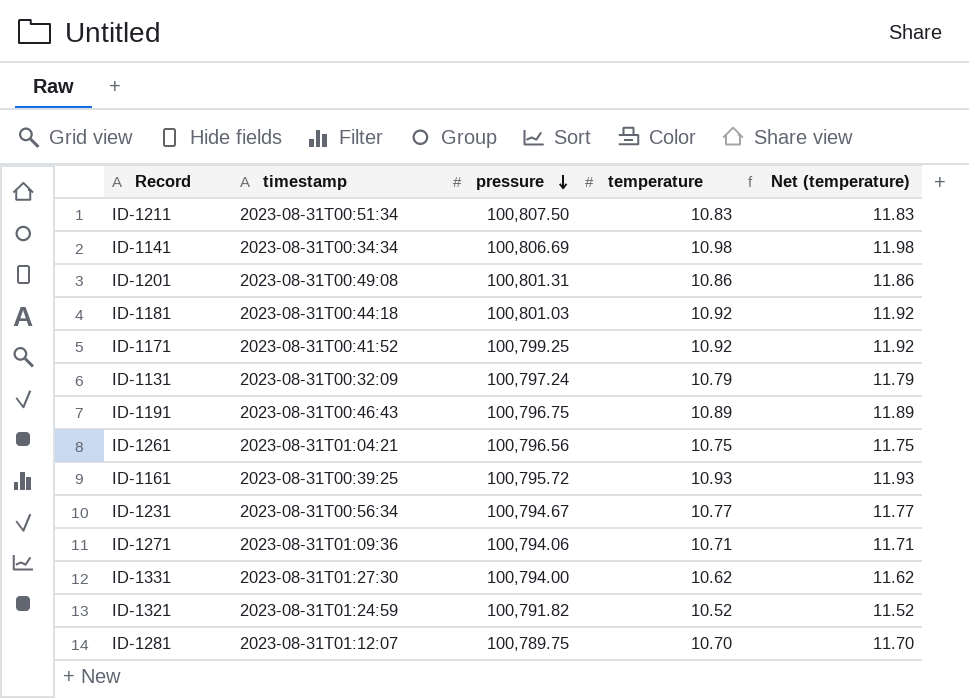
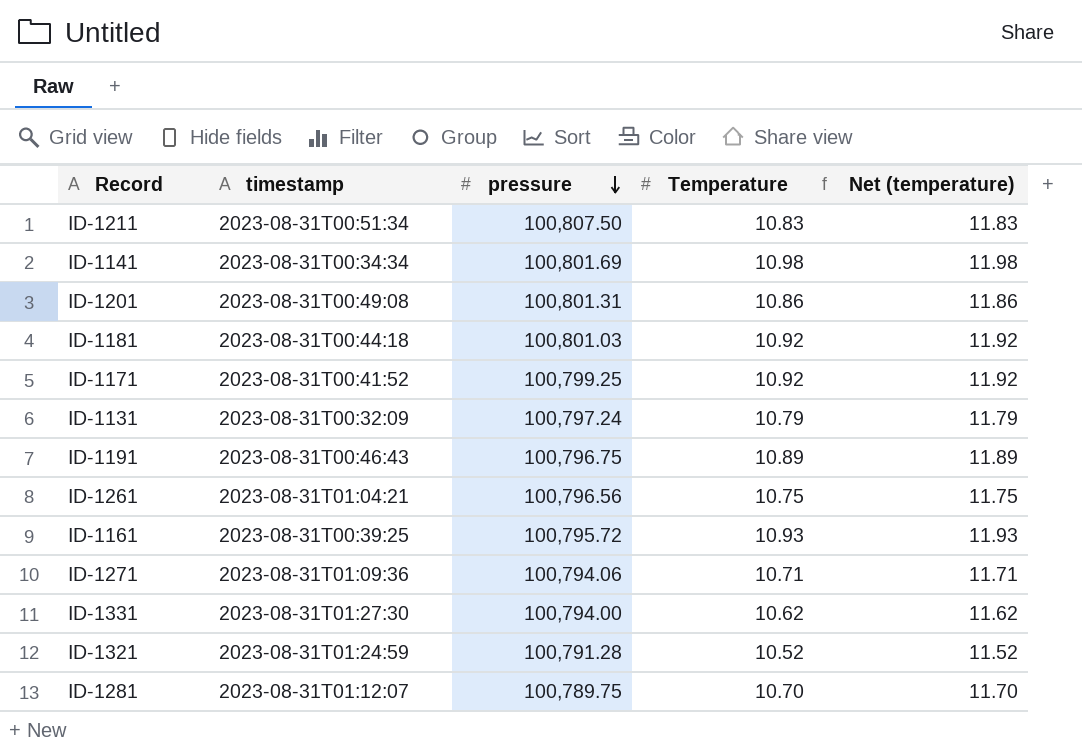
column name: temperature -> Temperature
row ID-1231: 2023-08-31T00:56:34 | 100,794.67 | 10.77 | 11.77 -> none
ID-1141 | pressure: 100,806.69 -> 100,801.69
ID-1321 | pressure: 100,791.82 -> 100,791.28

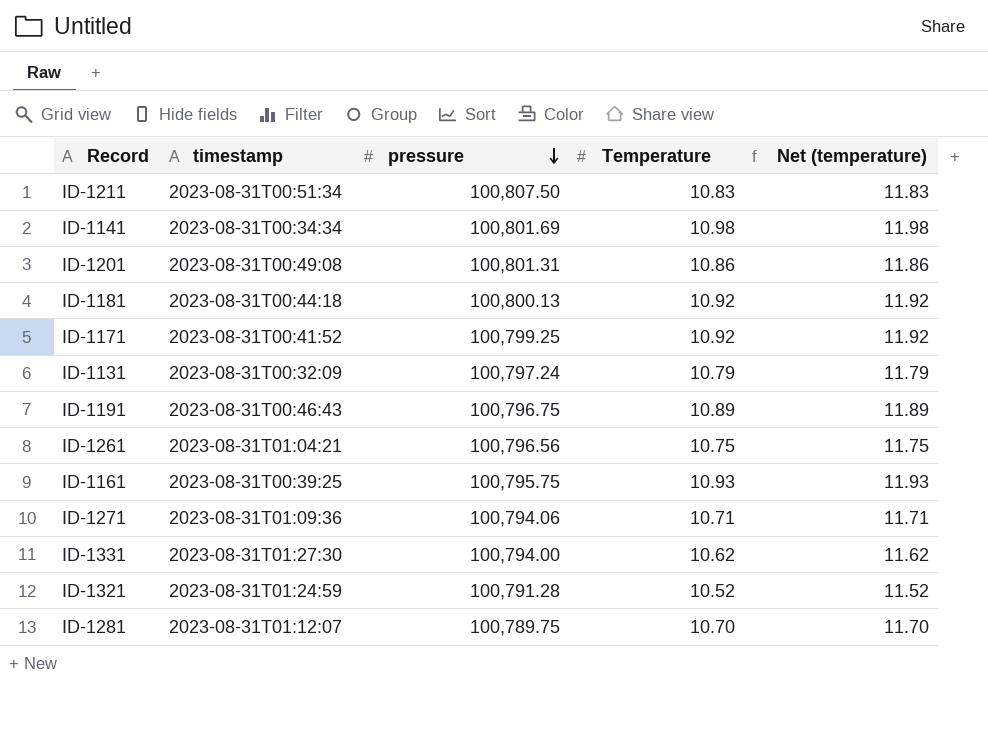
ID-1181 | pressure: 100,801.03 -> 100,800.13
ID-1161 | pressure: 100,795.72 -> 100,795.75

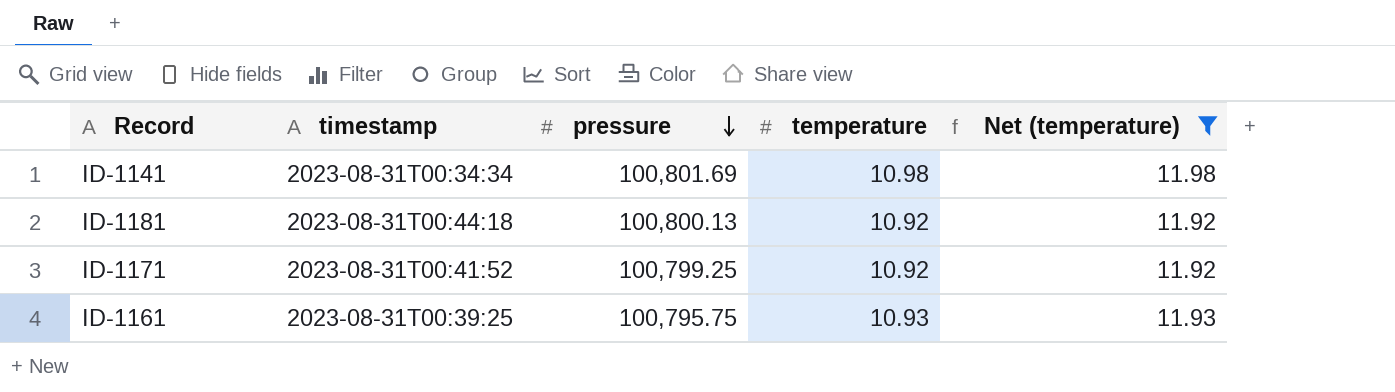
filter: none -> Net (temperature) >= 11.92
column name: Temperature -> temperature

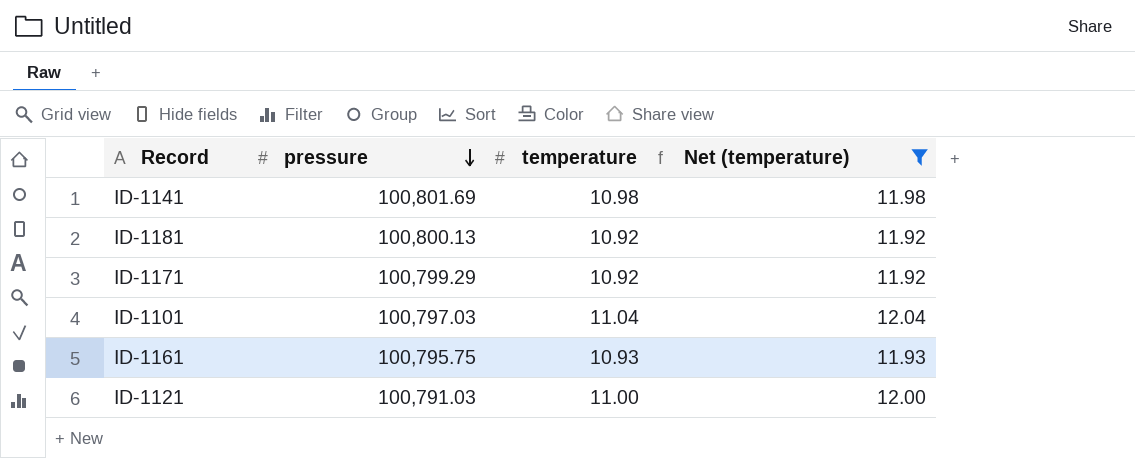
column timestamp | position: 2 -> none
ID-1171 | pressure: 100,799.25 -> 100,799.29
row ID-1101: none -> 100,797.03 | 11.04 | 12.04
row ID-1121: none -> 100,791.03 | 11.00 | 12.00

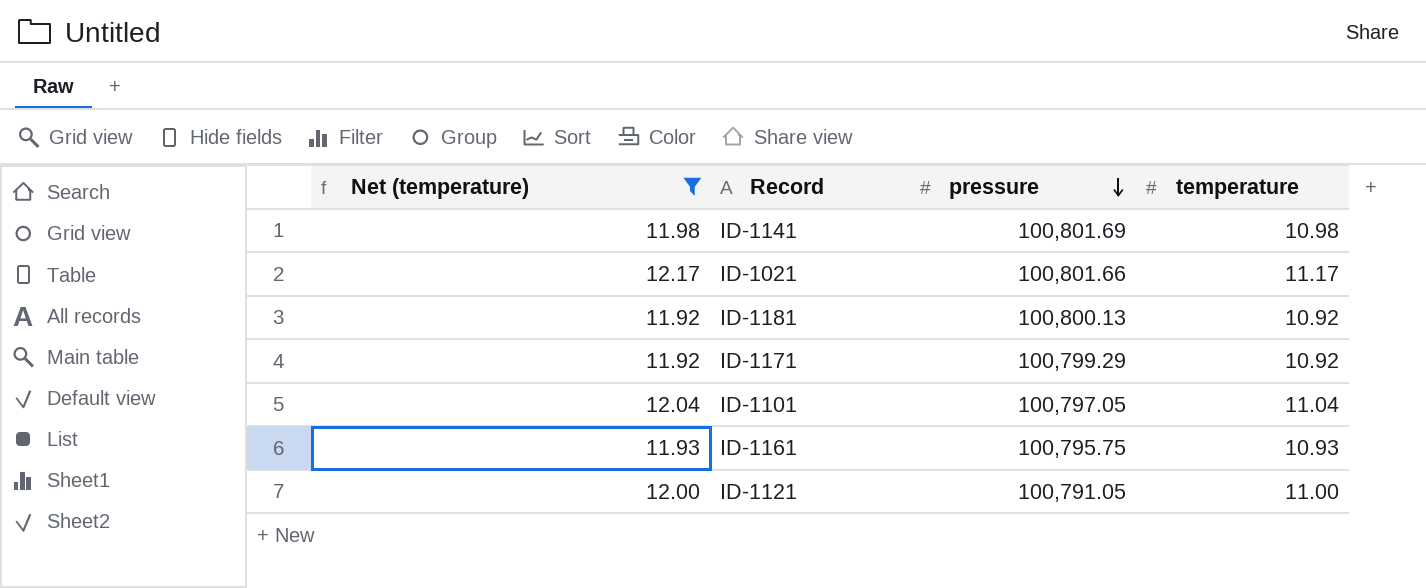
column Net (temperature) | position: 4 -> 1
row ID-1021: none -> 12.17 | 100,801.66 | 11.17
ID-1101 | pressure: 100,797.03 -> 100,797.05
ID-1121 | pressure: 100,791.03 -> 100,791.05

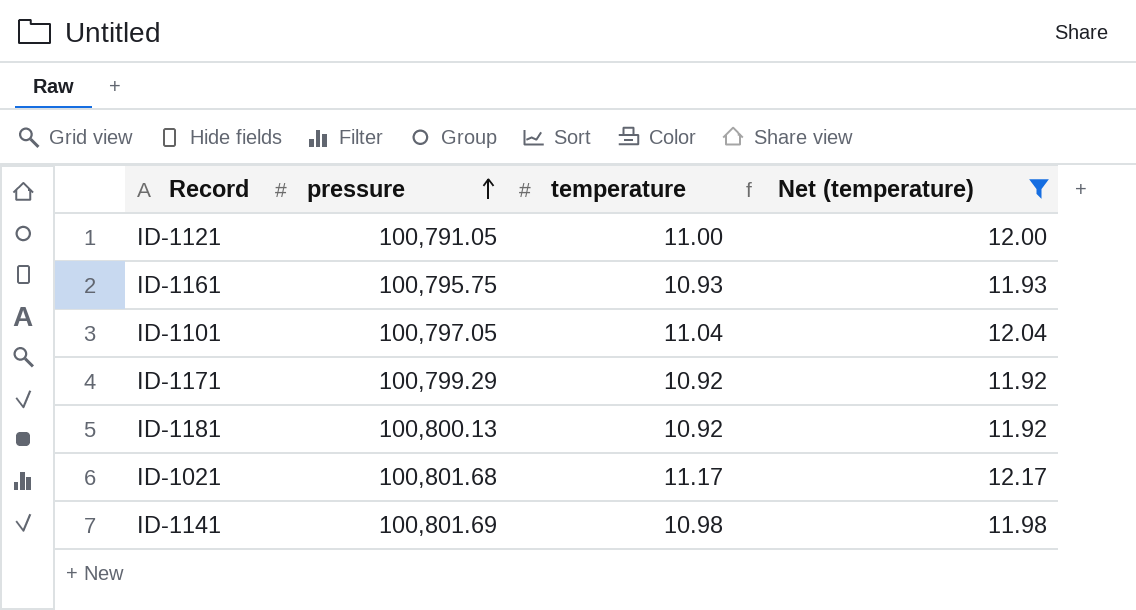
row order: pressure descending -> pressure ascending
column Net (temperature) | position: 1 -> 4
ID-1021 | pressure: 100,801.66 -> 100,801.68

